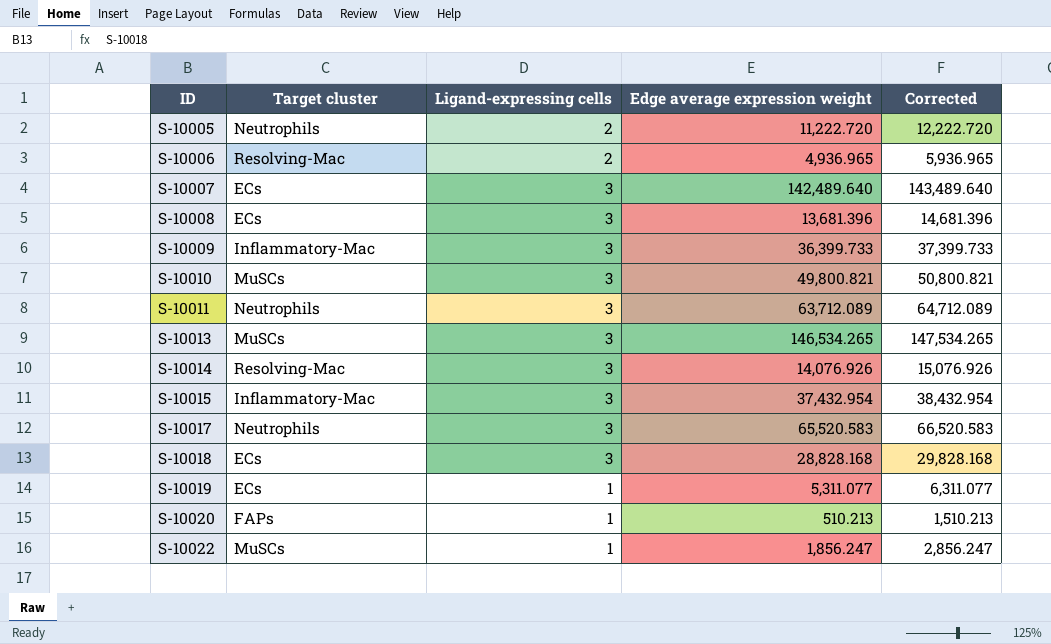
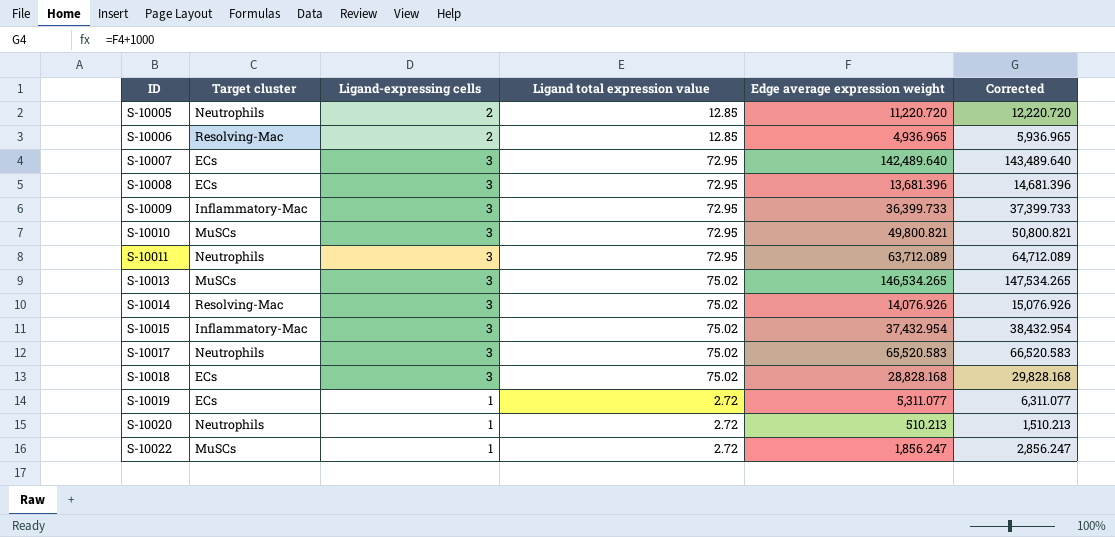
column Ligand total expression value | position: none -> 4
S-10005 | Edge average expression weight: 11,222.720 -> 11,220.720
S-10005 | Corrected: 12,222.720 -> 12,220.720
S-10020 | Target cluster: FAPs -> Neutrophils

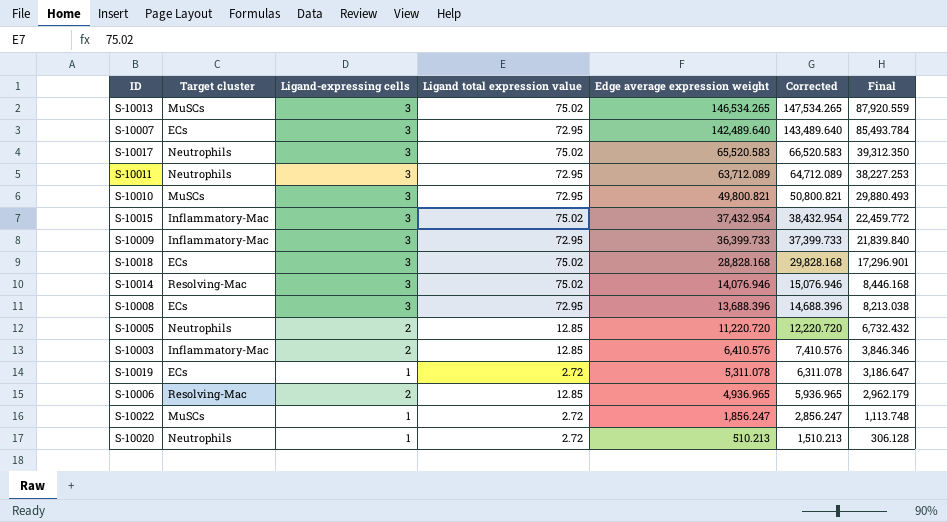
row order: ID ascending -> Edge average expression weight descending
column Final | formula: none -> [Edge average expression weight] * 0.6
S-10014 | Edge average expression weight: 14,076.926 -> 14,076.946
S-10014 | Corrected: 15,076.926 -> 15,076.946
S-10008 | Edge average expression weight: 13,681.396 -> 13,688.396
S-10008 | Corrected: 14,681.396 -> 14,688.396
row S-10003: none -> Inflammatory-Mac | 2 | 12.85 | 6,410.576 | 7,410.576 | 3,846.346
S-10019 | Edge average expression weight: 5,311.077 -> 5,311.078
S-10019 | Corrected: 6,311.077 -> 6,311.078

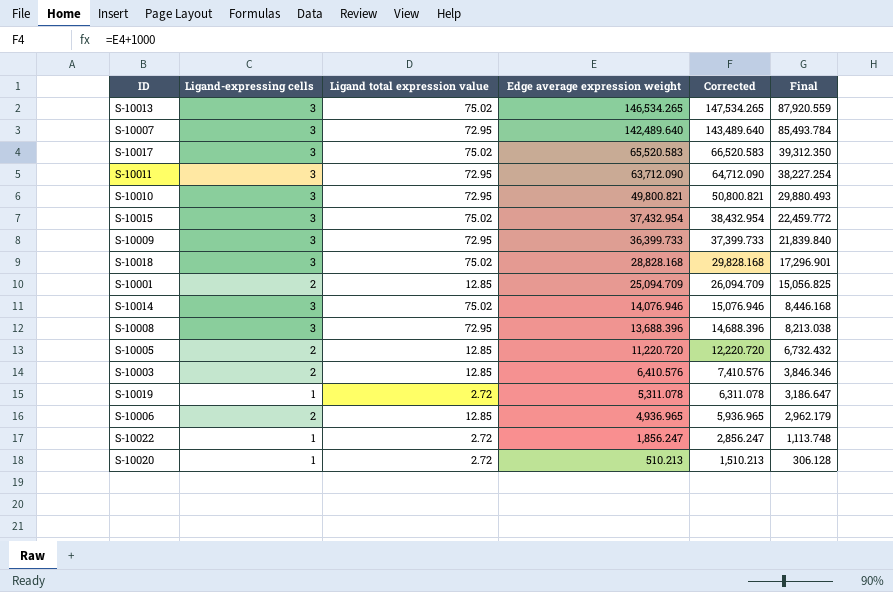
column Target cluster | position: 2 -> none
S-10011 | Edge average expression weight: 63,712.089 -> 63,712.090
S-10011 | Corrected: 64,712.089 -> 64,712.090
S-10011 | Final: 38,227.253 -> 38,227.254
row S-10001: none -> 2 | 12.85 | 25,094.709 | 26,094.709 | 15,056.825

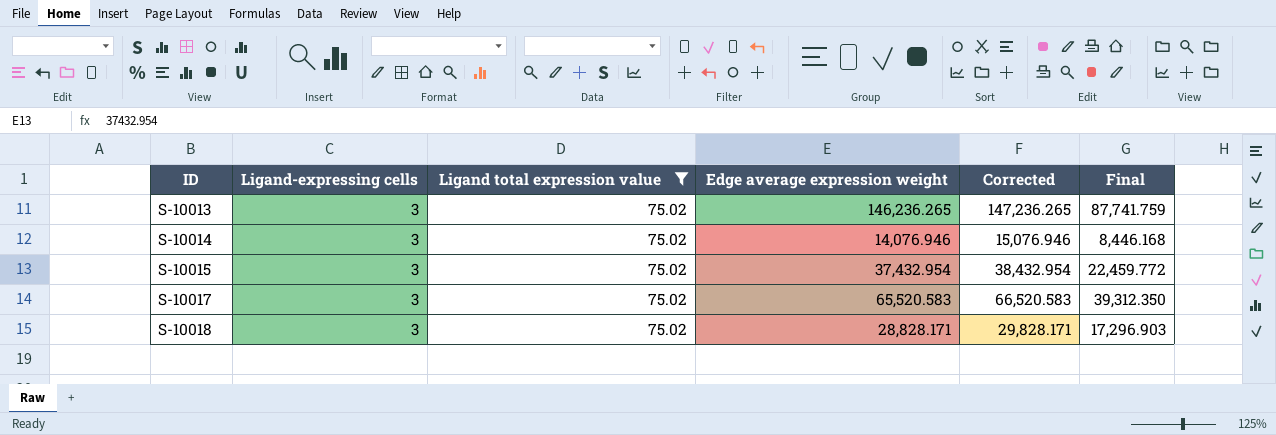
filter: none -> Ligand total expression value = 75.02
row order: Edge average expression weight descending -> ID ascending
S-10013 | Edge average expression weight: 146,534.265 -> 146,236.265
S-10013 | Corrected: 147,534.265 -> 147,236.265
S-10013 | Final: 87,920.559 -> 87,741.759
S-10018 | Edge average expression weight: 28,828.168 -> 28,828.171
S-10018 | Corrected: 29,828.168 -> 29,828.171
S-10018 | Final: 17,296.901 -> 17,296.903

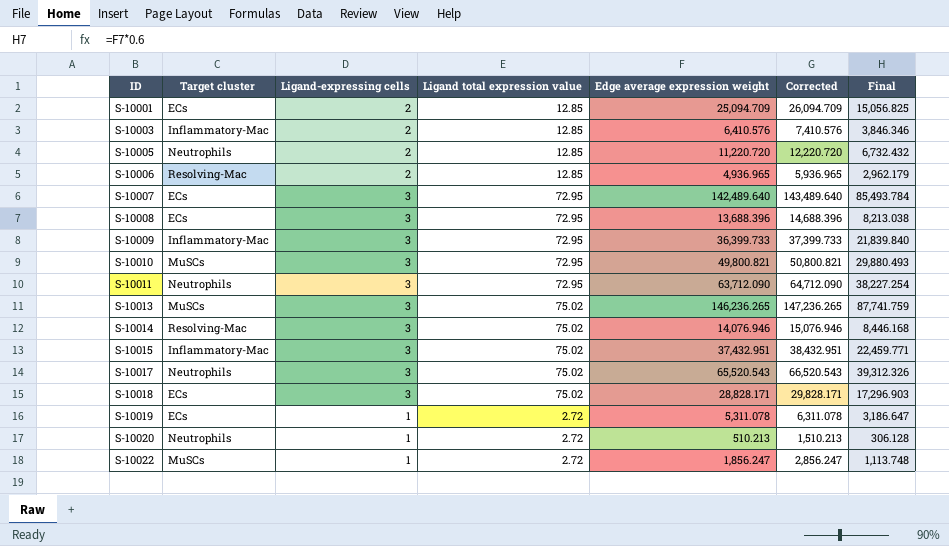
filter: Ligand total expression value = 75.02 -> none
column Target cluster | position: none -> 2
S-10015 | Edge average expression weight: 37,432.954 -> 37,432.951
S-10015 | Corrected: 38,432.954 -> 38,432.951
S-10015 | Final: 22,459.772 -> 22,459.771
S-10017 | Edge average expression weight: 65,520.583 -> 65,520.543
S-10017 | Corrected: 66,520.583 -> 66,520.543
S-10017 | Final: 39,312.350 -> 39,312.326

